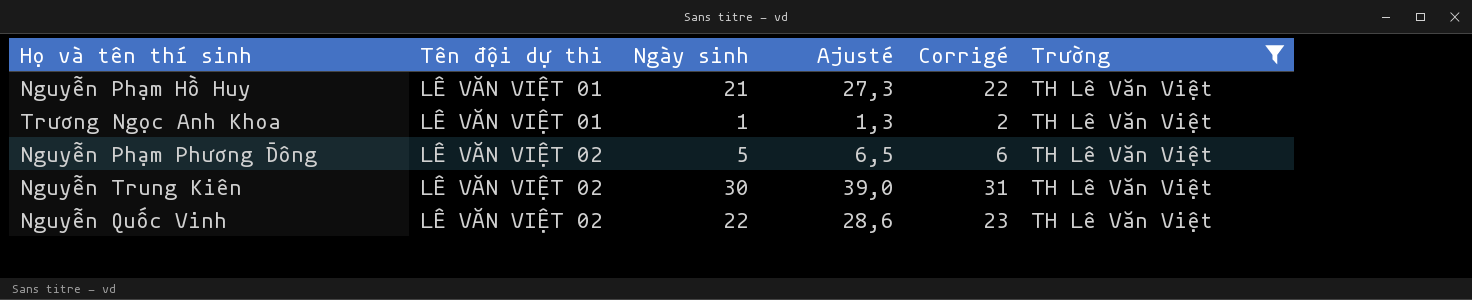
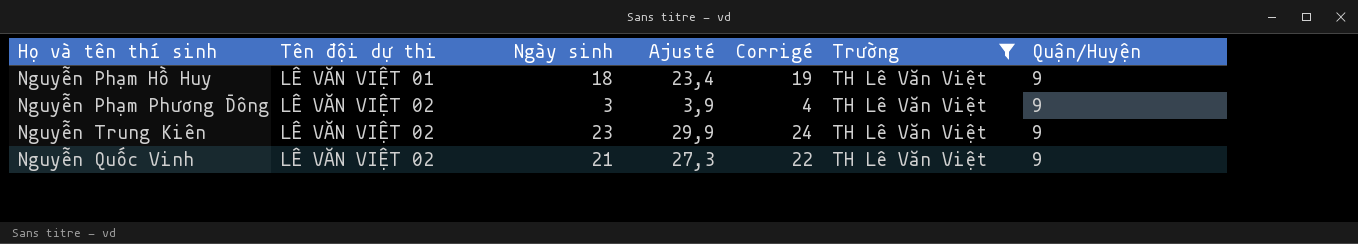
column Quận/Huyện | position: none -> 7
row Trương Ngọc Anh Khoa: LÊ VĂN VIỆT 01 | 1 | 1,3 | 2 | TH Lê Văn Việt -> none
Nguyễn Phạm Hồ Huy | Ngày sinh: 21 -> 18
Nguyễn Phạm Hồ Huy | Ajusté: 27,3 -> 23,4
Nguyễn Phạm Hồ Huy | Corrigé: 22 -> 19
Nguyễn Phạm Phương Đông | Ngày sinh: 5 -> 3
Nguyễn Phạm Phương Đông | Ajusté: 6,5 -> 3,9
Nguyễn Phạm Phương Đông | Corrigé: 6 -> 4
Nguyễn Trung Kiên | Ngày sinh: 30 -> 23
Nguyễn Trung Kiên | Ajusté: 39,0 -> 29,9
Nguyễn Trung Kiên | Corrigé: 31 -> 24
Nguyễn Quốc Vinh | Ngày sinh: 22 -> 21
Nguyễn Quốc Vinh | Ajusté: 28,6 -> 27,3
Nguyễn Quốc Vinh | Corrigé: 23 -> 22

